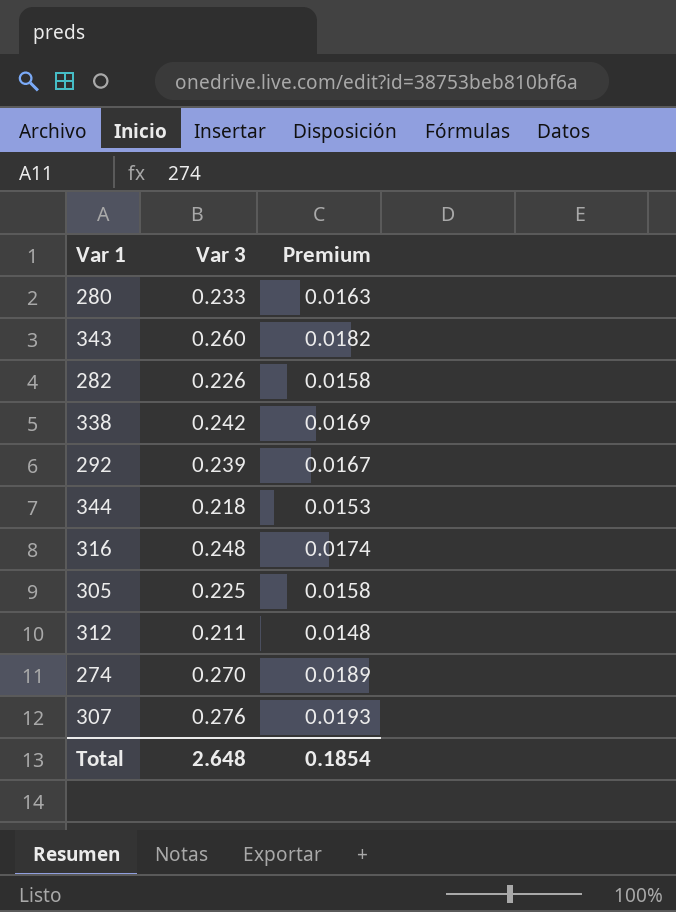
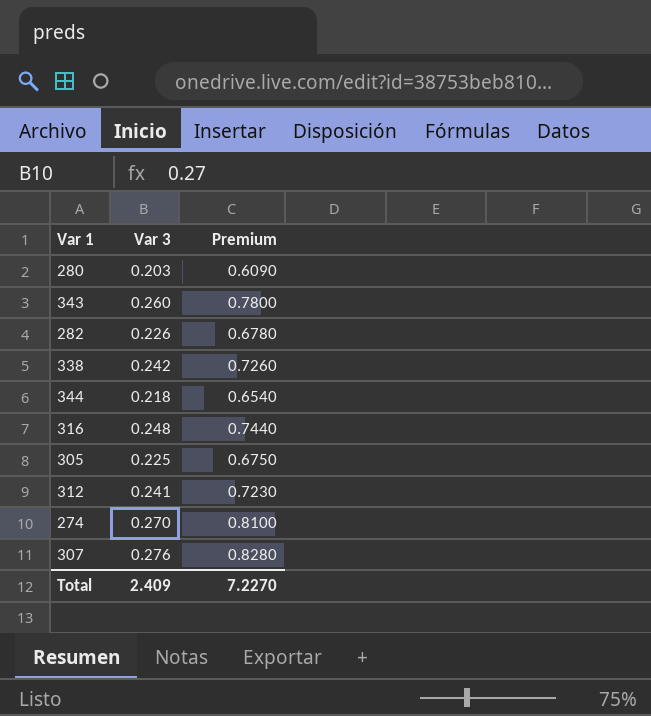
column Premium | formula: [Var 3] * 0.07 -> [Var 3] * 3
row 292: 0.239 | 0.0167 -> none
280 | Var 3: 0.233 -> 0.203
312 | Var 3: 0.211 -> 0.241
Total | Var 3: 2.648 -> 2.409
Total | Premium: 0.1854 -> 7.2270

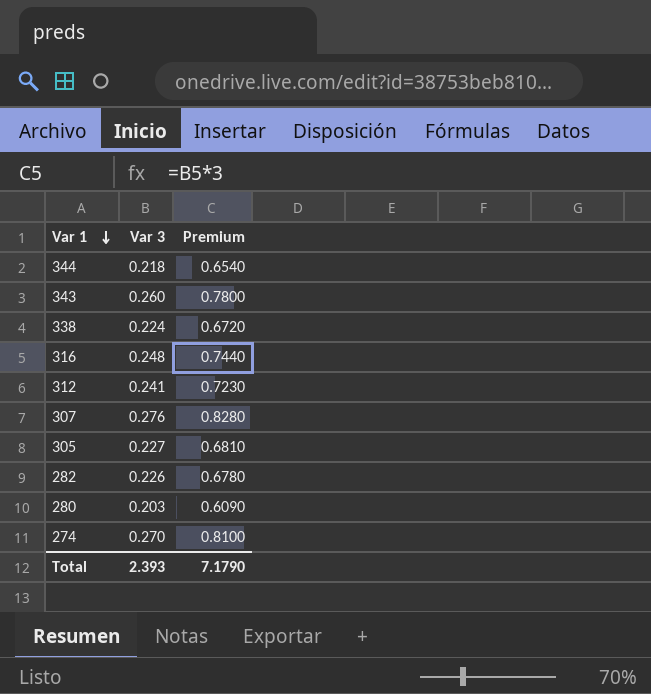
row order: none -> Var 1 descending
338 | Var 3: 0.242 -> 0.224
338 | Premium: 0.7260 -> 0.6720
305 | Var 3: 0.225 -> 0.227
305 | Premium: 0.6750 -> 0.6810
Total | Var 3: 2.409 -> 2.393
Total | Premium: 7.2270 -> 7.1790

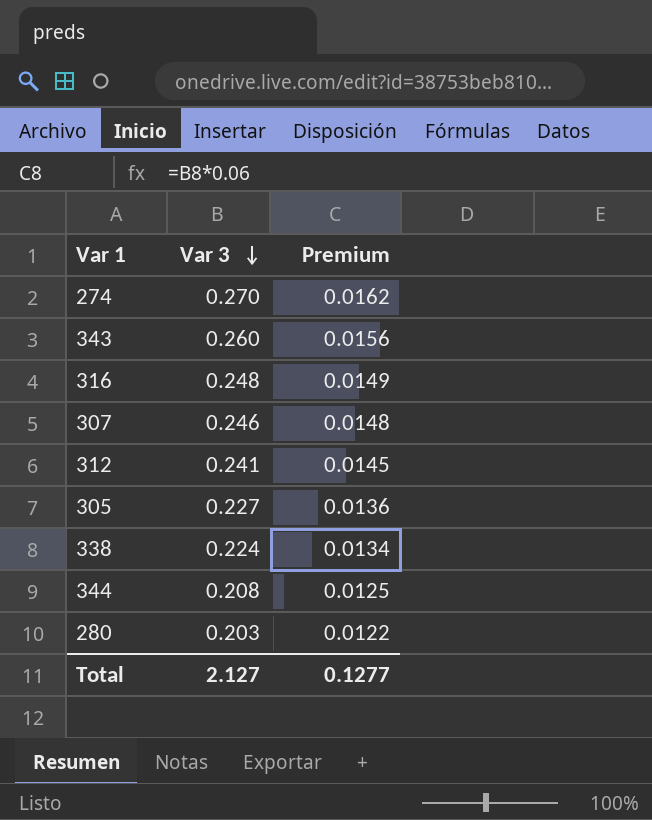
row order: Var 1 descending -> Var 3 descending
column Premium | formula: [Var 3] * 3 -> [Var 3] * 0.06
row 282: 0.226 | 0.6780 -> none
307 | Var 3: 0.276 -> 0.246
344 | Var 3: 0.218 -> 0.208
Total | Var 3: 2.393 -> 2.127
Total | Premium: 7.1790 -> 0.1277

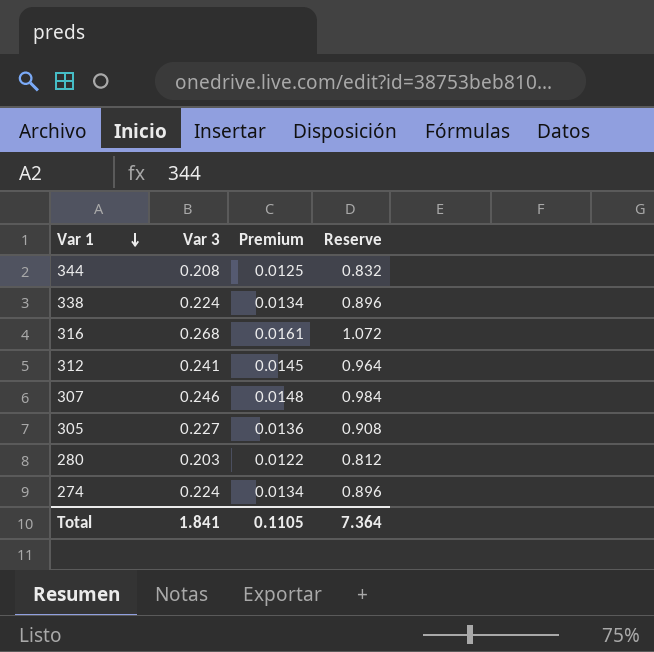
row order: Var 3 descending -> Var 1 descending
column Reserve | formula: none -> [Var 3] * 4
row 343: 0.260 | 0.0156 -> none
316 | Var 3: 0.248 -> 0.268
316 | Premium: 0.0149 -> 0.0161
274 | Var 3: 0.270 -> 0.224
274 | Premium: 0.0162 -> 0.0134
Total | Var 3: 2.127 -> 1.841
Total | Premium: 0.1277 -> 0.1105

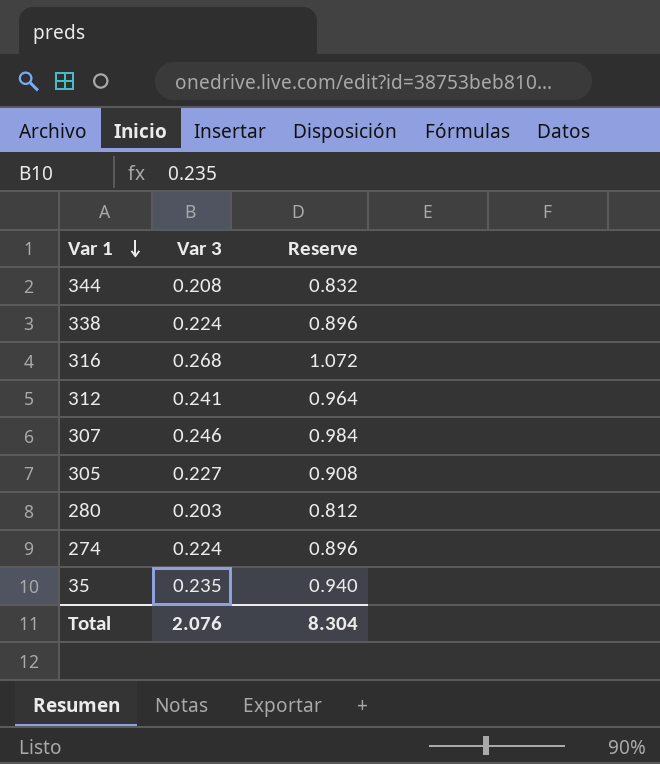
column Premium | formula: [Var 3] * 0.06 -> none
row 35: none -> 0.235 | 0.940
Total | Var 3: 1.841 -> 2.076
Total | Reserve: 7.364 -> 8.304

